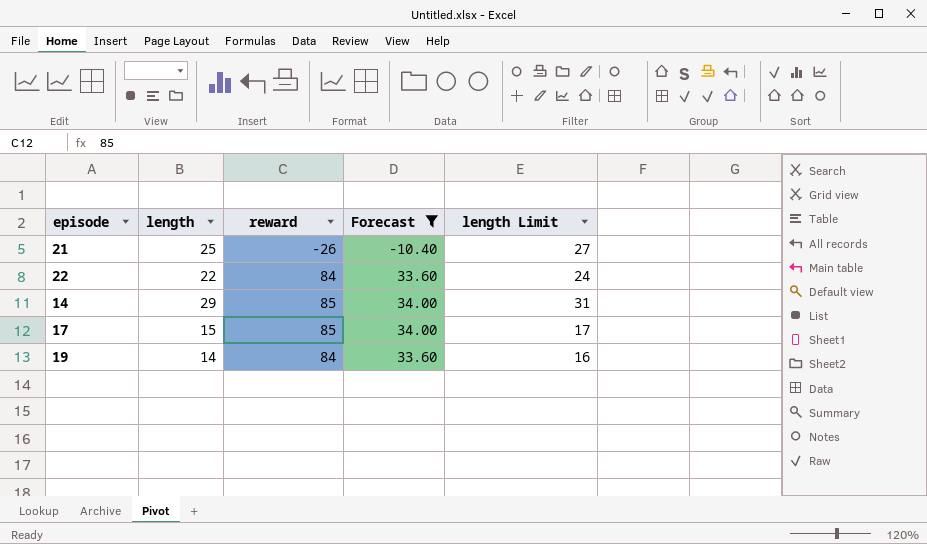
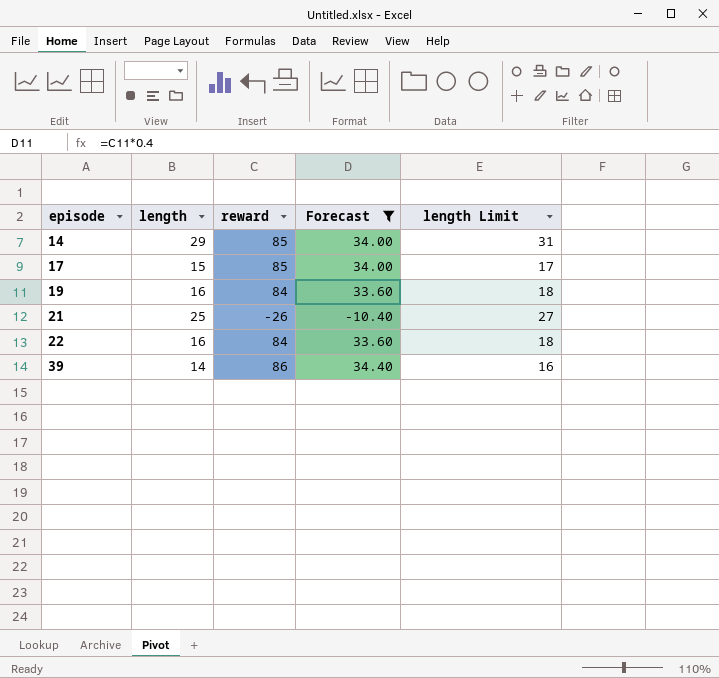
row order: none -> episode ascending
19 | length: 14 -> 16
19 | length Limit: 16 -> 18
22 | length: 22 -> 16
22 | length Limit: 24 -> 18
row 39: none -> 14 | 86 | 34.40 | 16

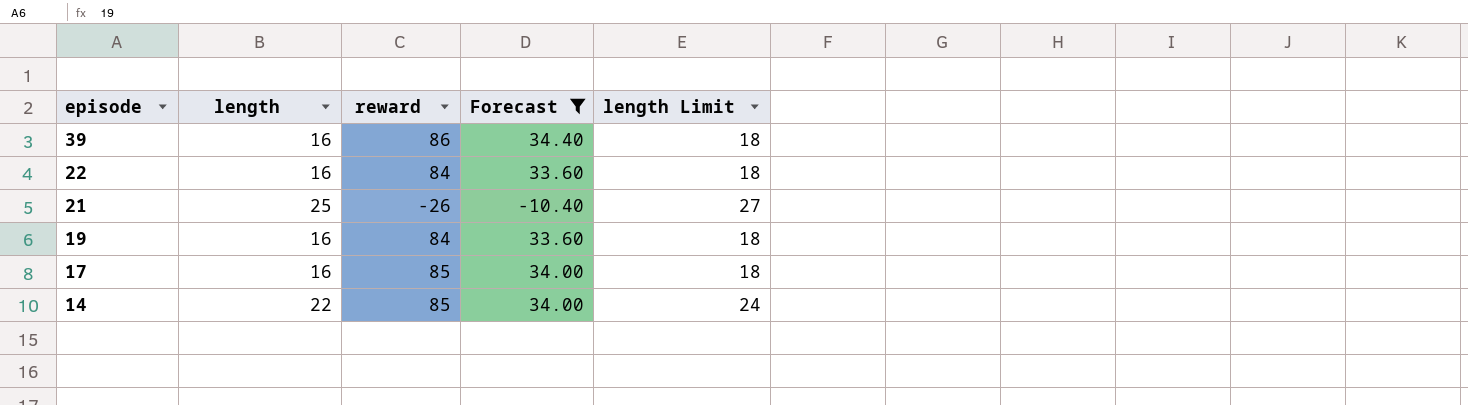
row order: episode ascending -> episode descending
39 | length: 14 -> 16
39 | length Limit: 16 -> 18
17 | length: 15 -> 16
17 | length Limit: 17 -> 18
14 | length: 29 -> 22
14 | length Limit: 31 -> 24

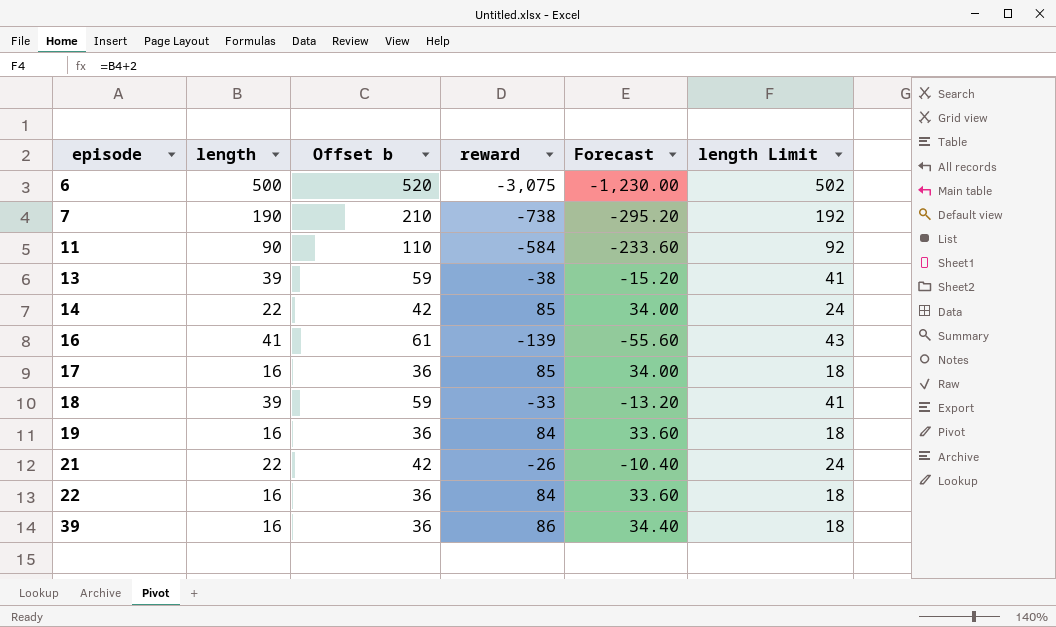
filter: Forecast >= -10.40 -> none
row order: episode descending -> episode ascending
column Offset b | formula: none -> [length] + 20
21 | length: 25 -> 22
21 | length Limit: 27 -> 24

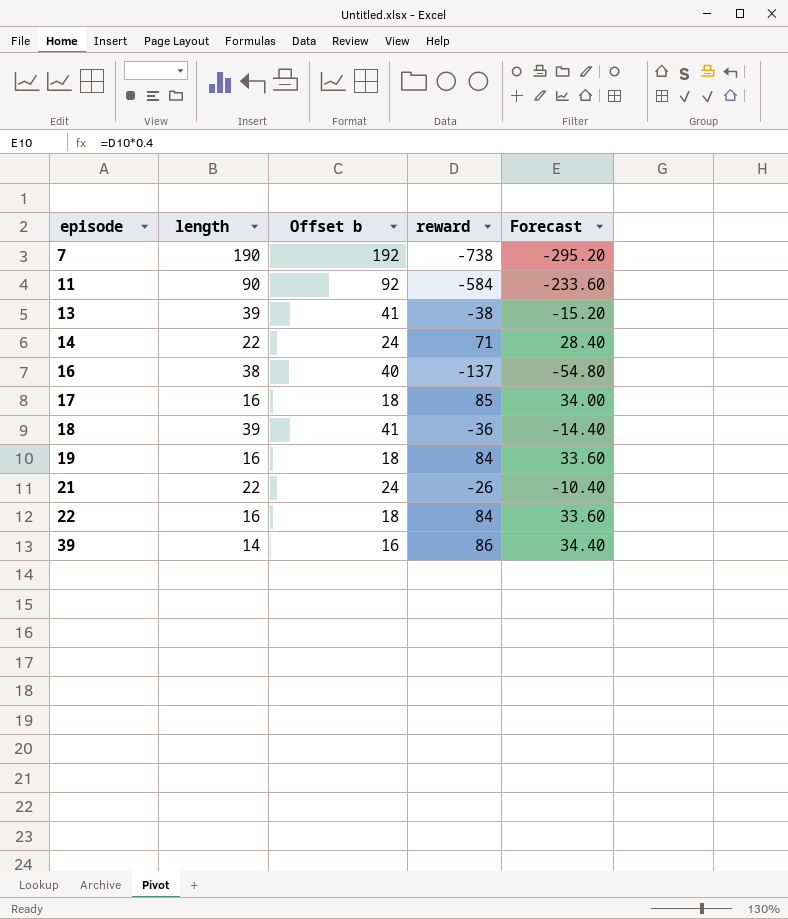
column length Limit | formula: [length] + 2 -> none
column Offset b | formula: [length] + 20 -> [length] + 2
row 6: 500 | 520 | -3,075 | -1,230.00 | 502 -> none
14 | reward: 85 -> 71
14 | Forecast: 34.00 -> 28.40
16 | length: 41 -> 38
16 | reward: -139 -> -137
16 | Forecast: -55.60 -> -54.80
18 | reward: -33 -> -36
18 | Forecast: -13.20 -> -14.40
39 | length: 16 -> 14

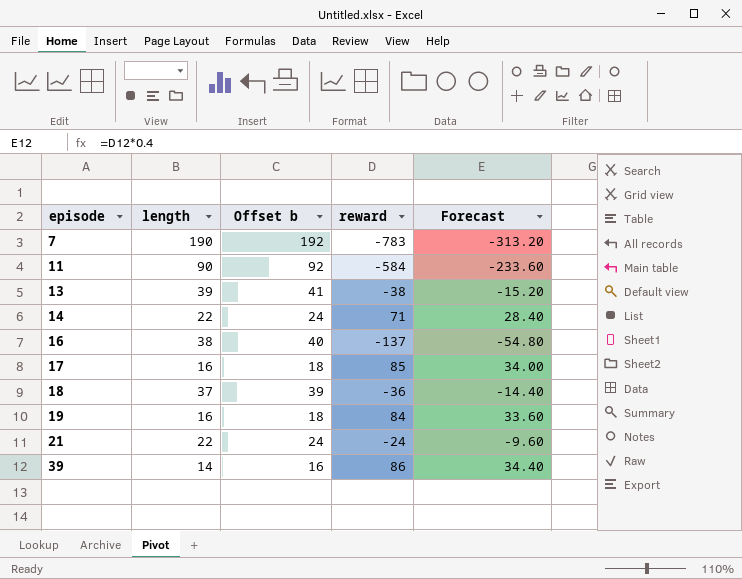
row 22: 16 | 18 | 84 | 33.60 -> none
7 | reward: -738 -> -783
7 | Forecast: -295.20 -> -313.20
18 | length: 39 -> 37
18 | Offset b: 41 -> 39
21 | reward: -26 -> -24
21 | Forecast: -10.40 -> -9.60

